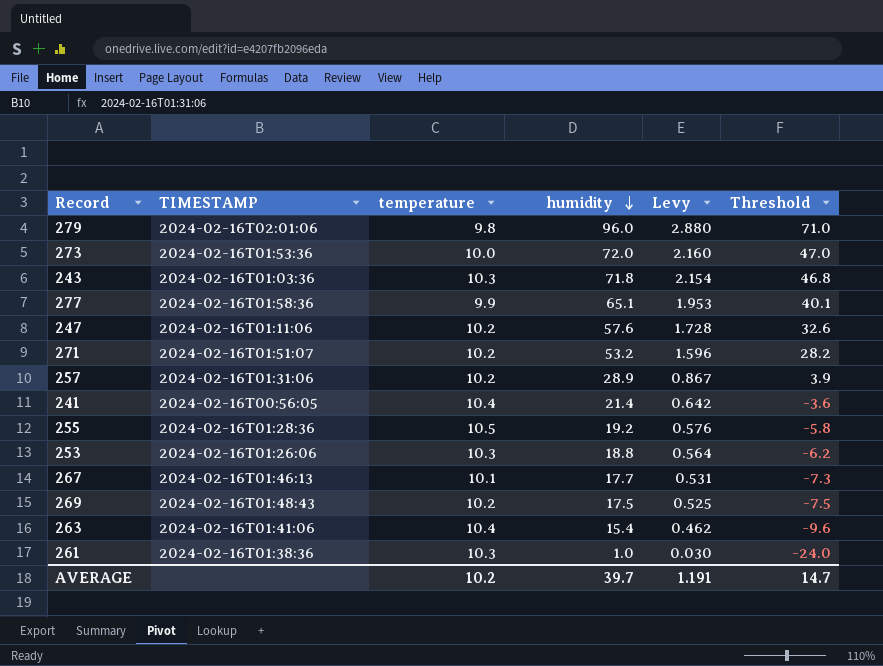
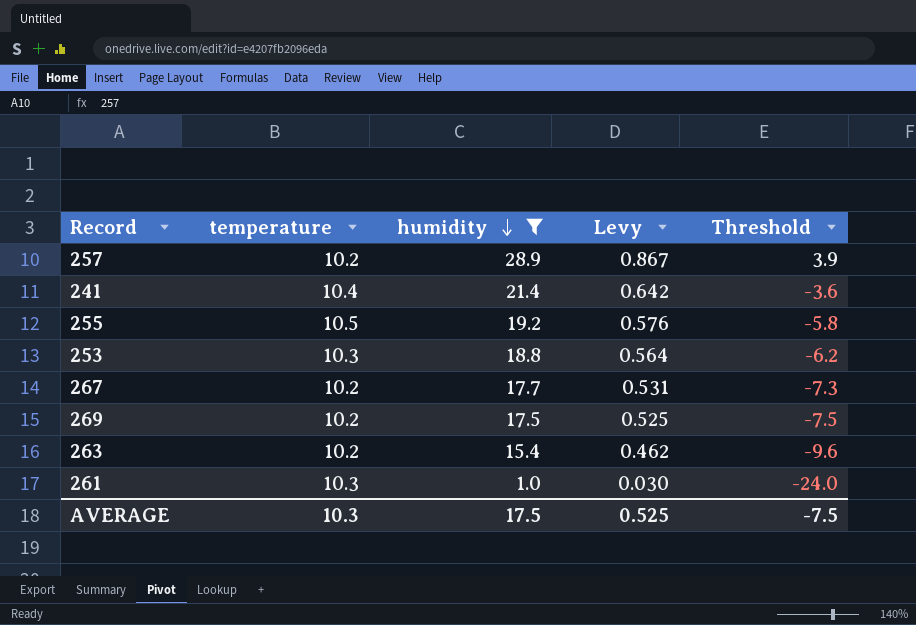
filter: none -> humidity <= 28.9
column TIMESTAMP | position: 2 -> none
267 | temperature: 10.1 -> 10.2
263 | temperature: 10.4 -> 10.2
AVERAGE | temperature: 10.2 -> 10.3
AVERAGE | humidity: 39.7 -> 17.5
AVERAGE | Levy: 1.191 -> 0.525
AVERAGE | Threshold: 14.7 -> -7.5

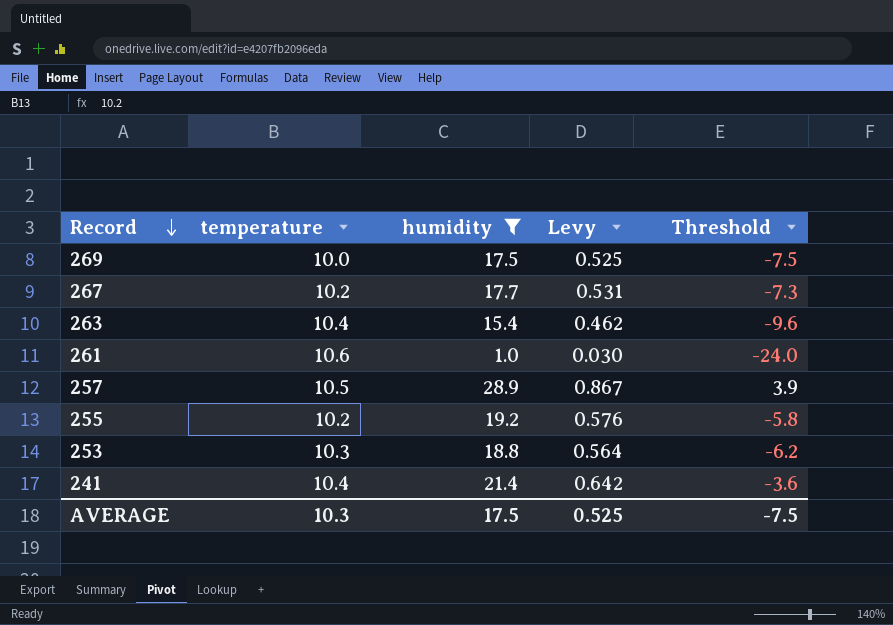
row order: humidity descending -> Record descending
269 | temperature: 10.2 -> 10.0
263 | temperature: 10.2 -> 10.4
261 | temperature: 10.3 -> 10.6
257 | temperature: 10.2 -> 10.5
255 | temperature: 10.5 -> 10.2

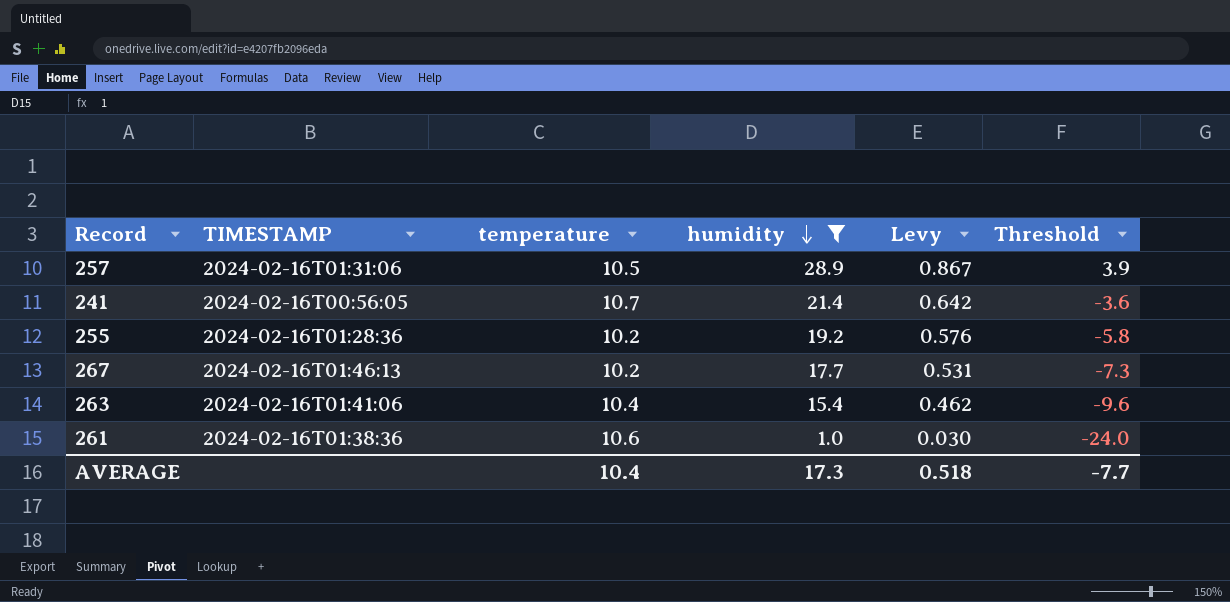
row order: Record descending -> humidity descending
column TIMESTAMP | position: none -> 2
row 269: 10.0 | 17.5 | 0.525 | -7.5 -> none
row 253: 10.3 | 18.8 | 0.564 | -6.2 -> none
241 | temperature: 10.4 -> 10.7
AVERAGE | temperature: 10.3 -> 10.4
AVERAGE | humidity: 17.5 -> 17.3
AVERAGE | Levy: 0.525 -> 0.518
AVERAGE | Threshold: -7.5 -> -7.7

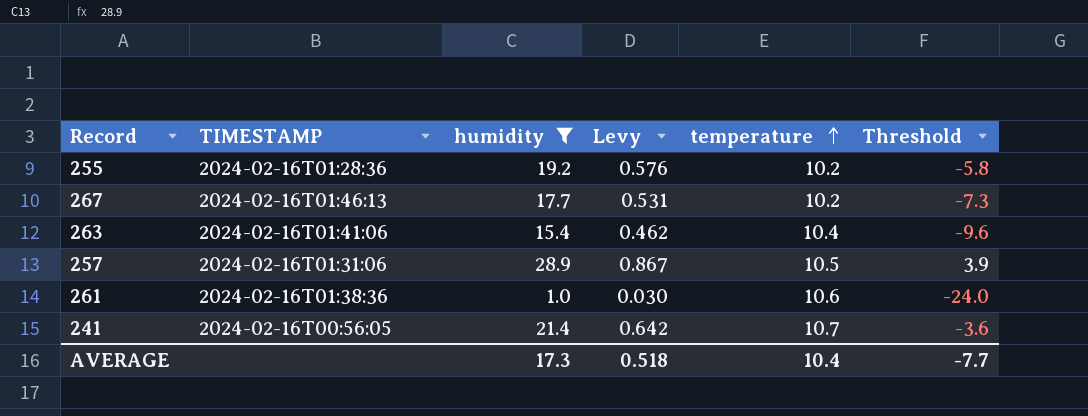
row order: humidity descending -> temperature ascending
column temperature | position: 3 -> 5

